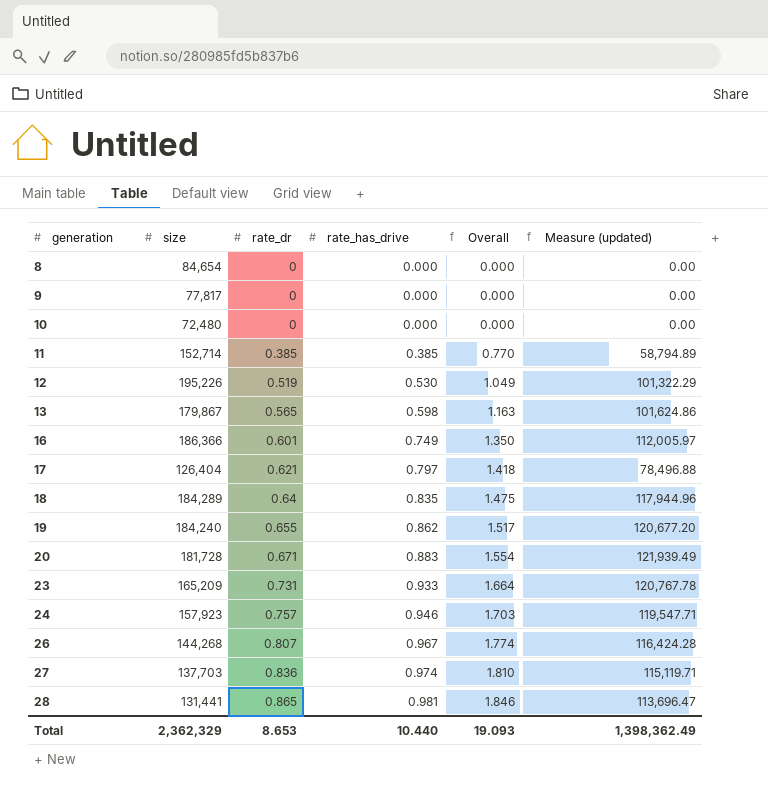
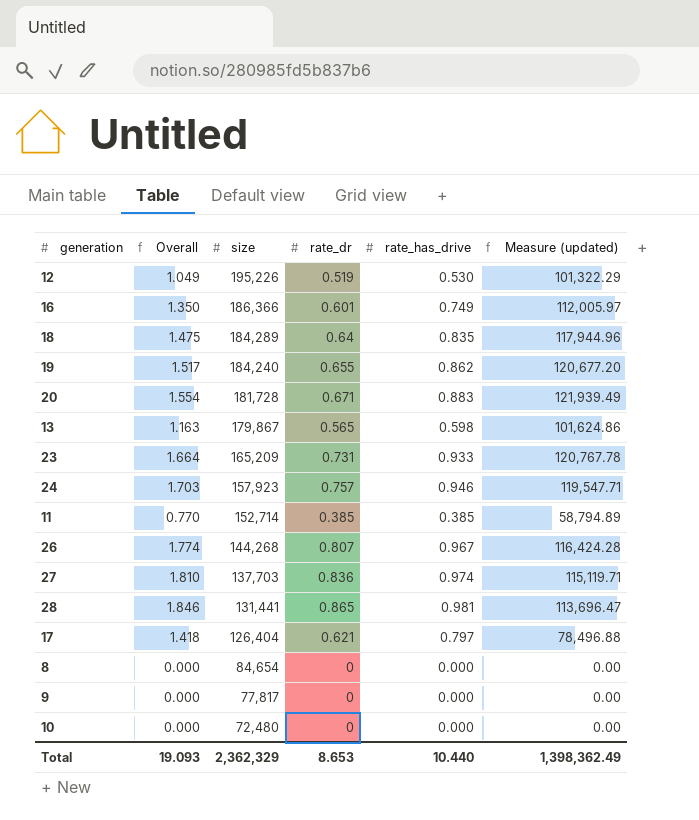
row order: generation ascending -> size descending
column Overall | position: 5 -> 2

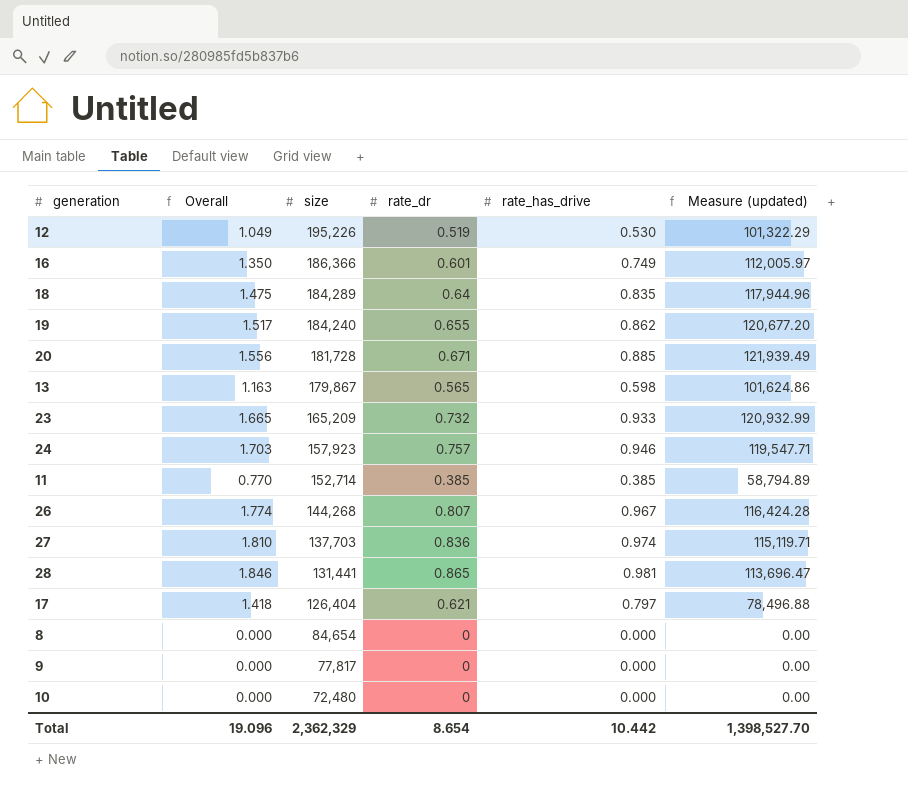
20 | Overall: 1.554 -> 1.556
20 | rate_has_drive: 0.883 -> 0.885
23 | Overall: 1.664 -> 1.665
23 | rate_dr: 0.731 -> 0.732
23 | Measure (updated): 120,767.78 -> 120,932.99
Total | Overall: 19.093 -> 19.096
Total | rate_dr: 8.653 -> 8.654
Total | rate_has_drive: 10.440 -> 10.442
Total | Measure (updated): 1,398,362.49 -> 1,398,527.70

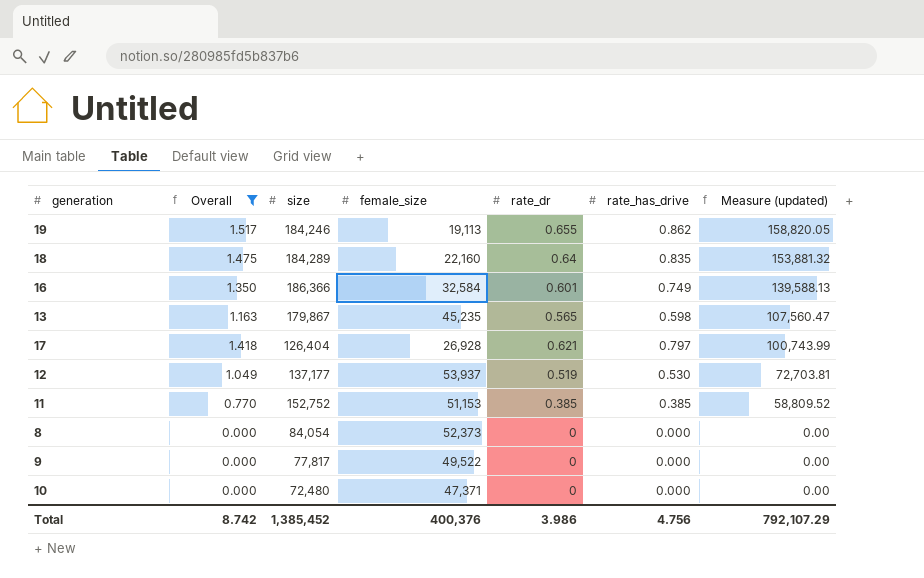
filter: none -> Overall <= 1.517
row order: size descending -> Measure (updated) descending
column female_size | position: none -> 4
column Measure (updated) | formula: [size] * [rate_dr] -> [size] * [rate_has_drive]
19 | size: 184,240 -> 184,246
12 | size: 195,226 -> 137,177
11 | size: 152,714 -> 152,752
8 | size: 84,654 -> 84,054
Total | Overall: 19.096 -> 8.742
Total | size: 2,362,329 -> 1,385,452
Total | rate_dr: 8.654 -> 3.986
Total | rate_has_drive: 10.442 -> 4.756
Total | Measure (updated): 1,398,527.70 -> 792,107.29

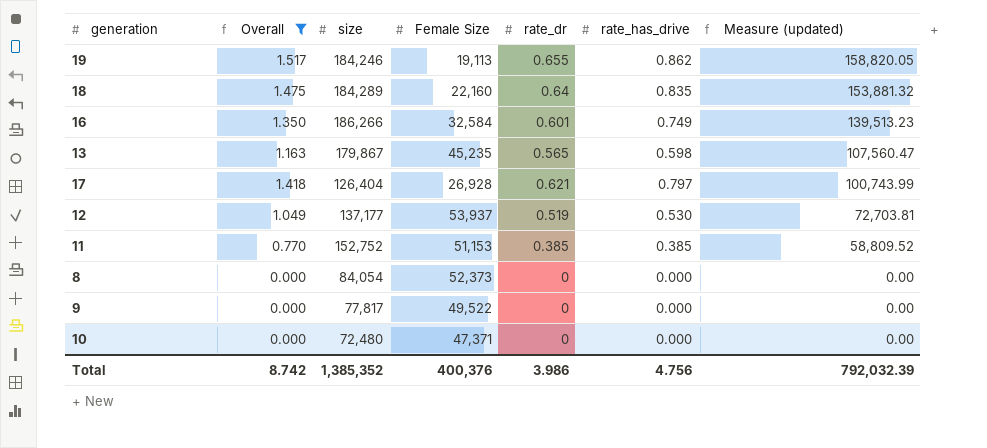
column name: female_size -> Female Size
16 | size: 186,366 -> 186,266
16 | Measure (updated): 139,588.13 -> 139,513.23
Total | size: 1,385,452 -> 1,385,352
Total | Measure (updated): 792,107.29 -> 792,032.39

